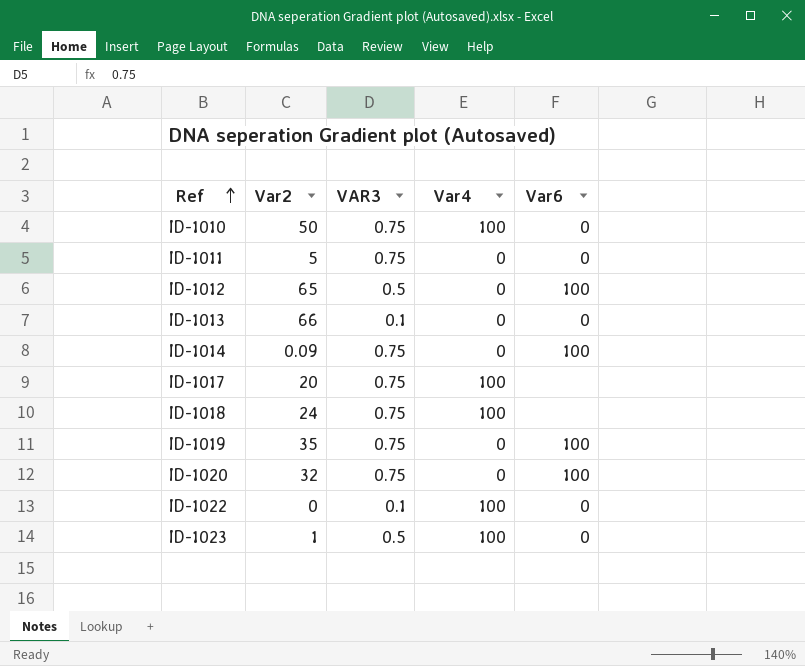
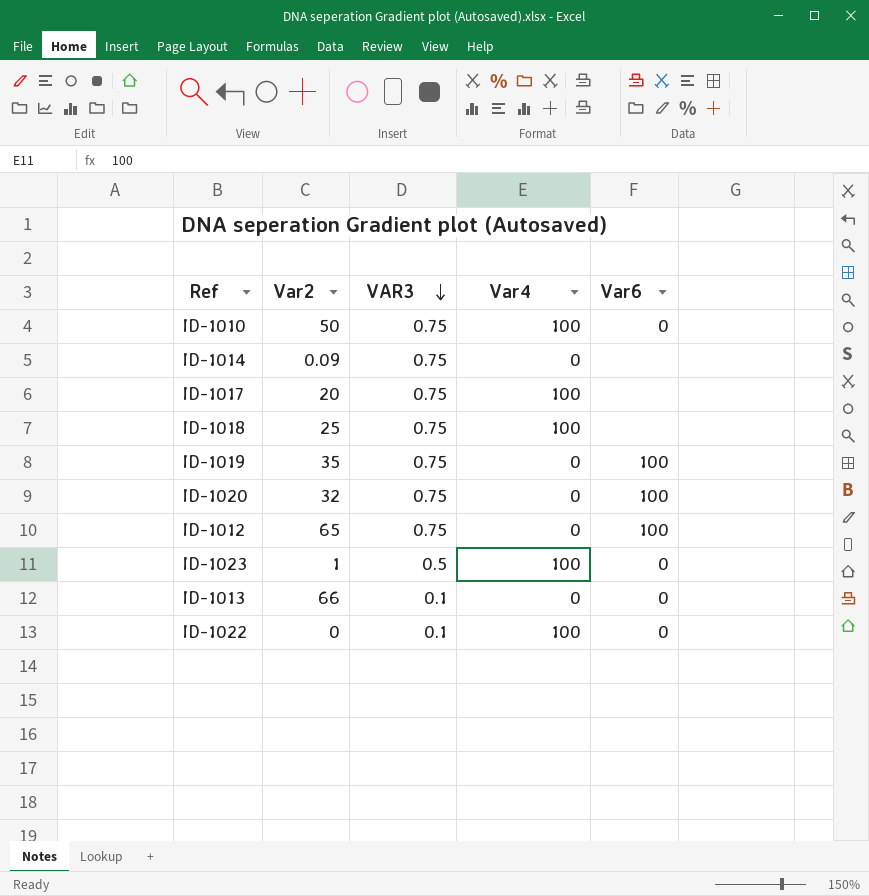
row order: Ref ascending -> VAR3 descending
row ID-1011: 5 | 0.75 | 0 | 0 -> none
ID-1014 | Var6: 100 -> none
ID-1018 | Var2: 24 -> 25
ID-1012 | VAR3: 0.5 -> 0.75

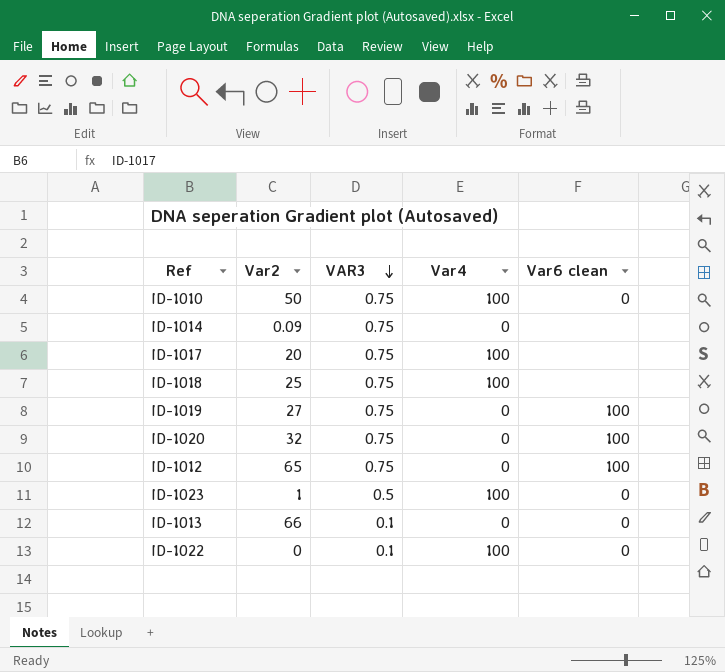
column name: Var6 -> Var6 clean
ID-1019 | Var2: 35 -> 27

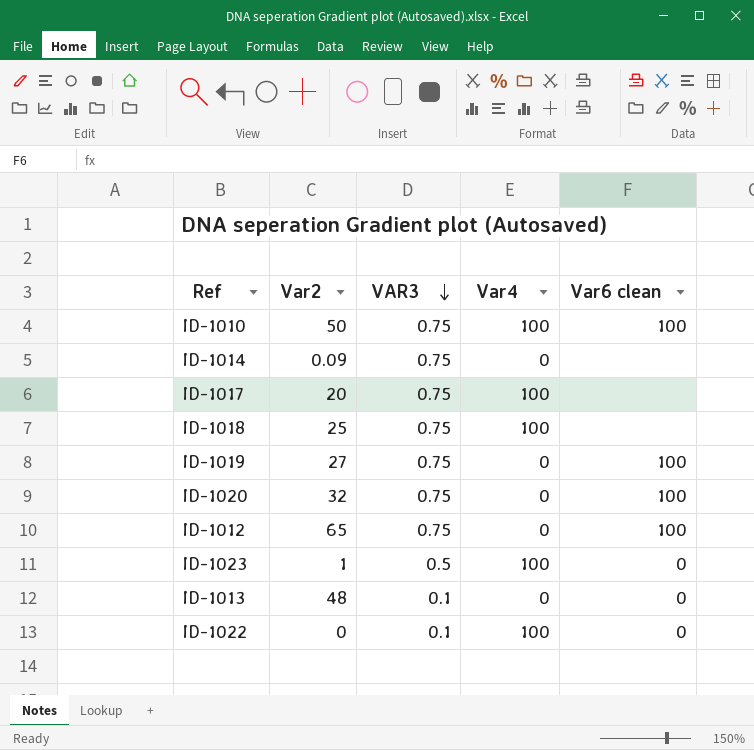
ID-1010 | Var6 clean: 0 -> 100
ID-1013 | Var2: 66 -> 48

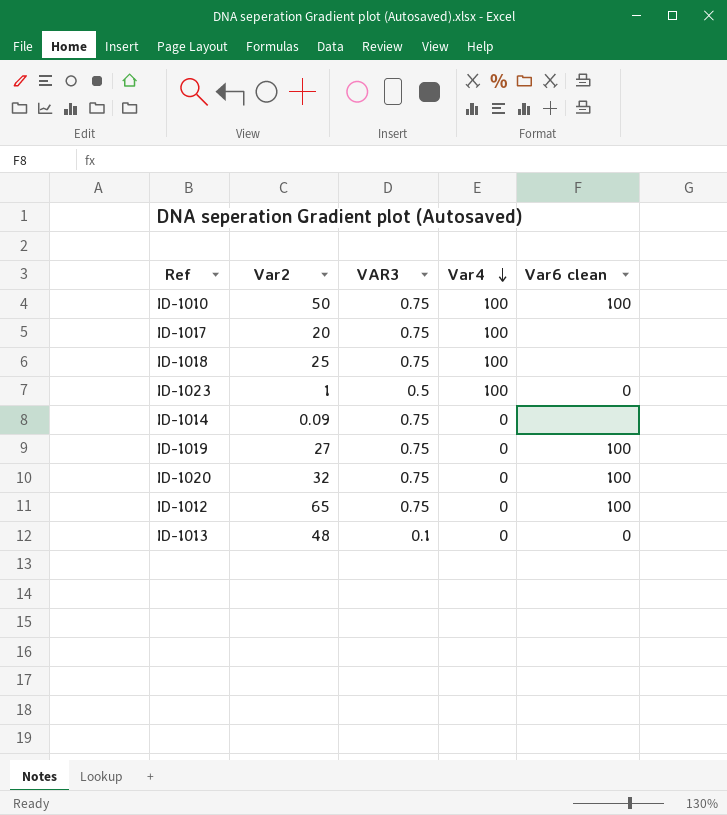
row order: VAR3 descending -> Var4 descending
row ID-1022: 0 | 0.1 | 100 | 0 -> none

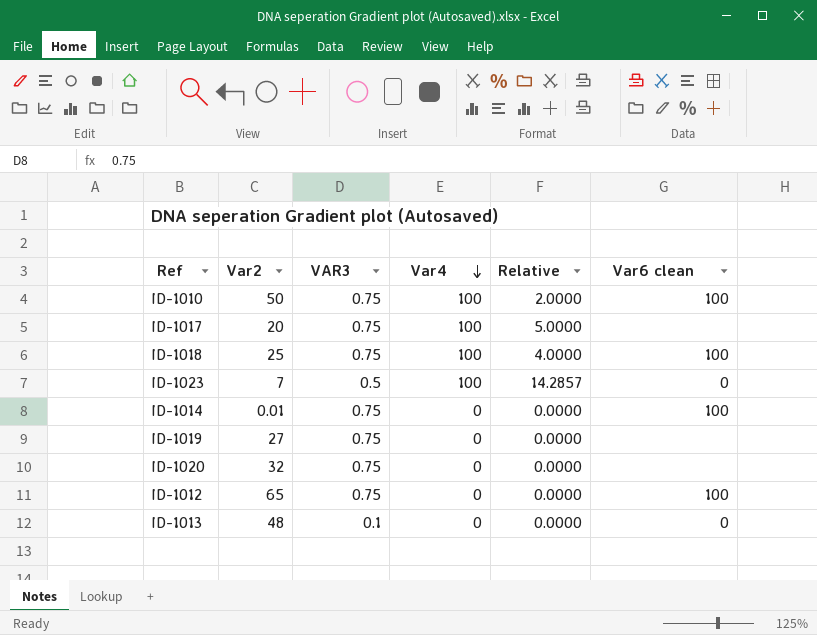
column Relative | formula: none -> [Var4] / [Var2]
ID-1018 | Var6 clean: none -> 100
ID-1023 | Var2: 1 -> 7
ID-1014 | Var2: 0.09 -> 0.01
ID-1014 | Var6 clean: none -> 100
ID-1019 | Var6 clean: 100 -> none
ID-1020 | Var6 clean: 100 -> none

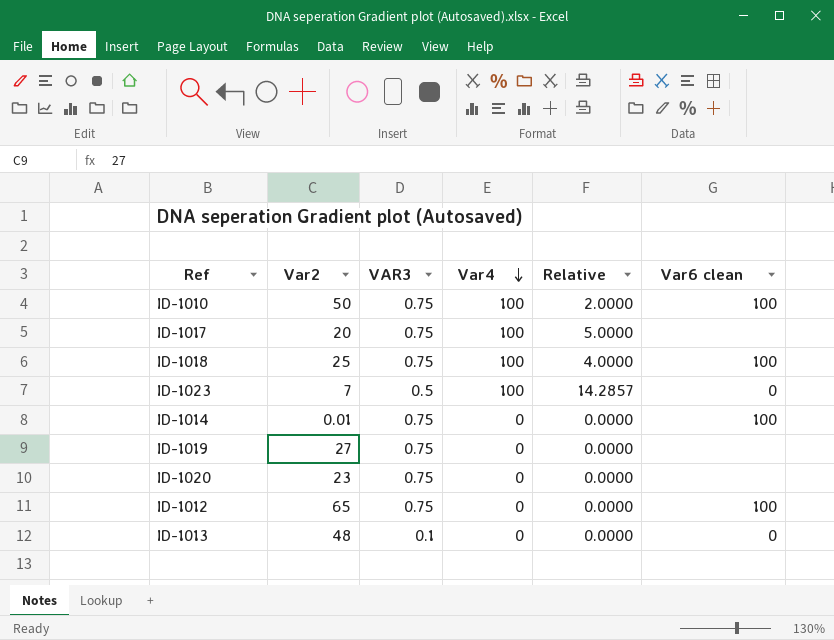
ID-1020 | Var2: 32 -> 23

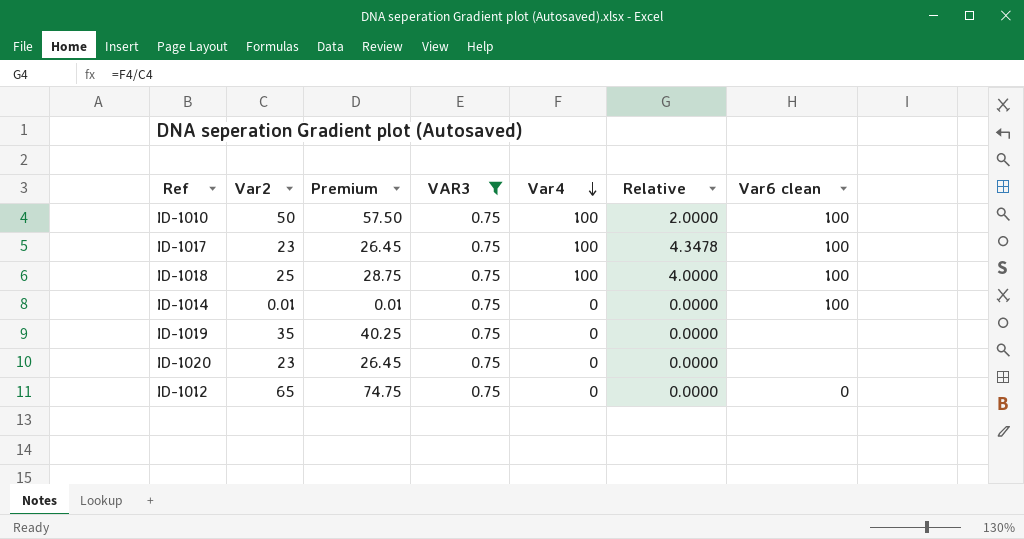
filter: none -> VAR3 = 0.75
column Premium | formula: none -> [Var2] * 1.15
ID-1017 | Var2: 20 -> 23
ID-1017 | Relative: 5.0000 -> 4.3478
ID-1017 | Var6 clean: none -> 100
ID-1019 | Var2: 27 -> 35
ID-1012 | Var6 clean: 100 -> 0

